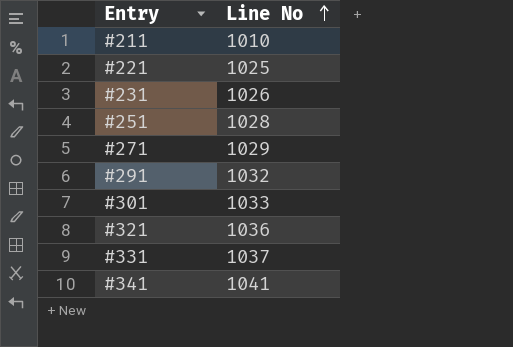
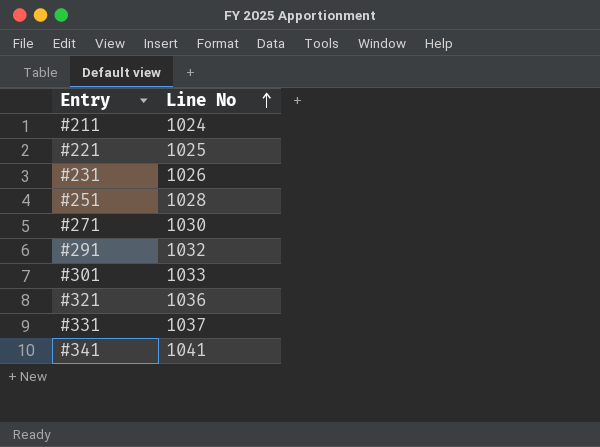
#211 | Line No: 1010 -> 1024
#271 | Line No: 1029 -> 1030

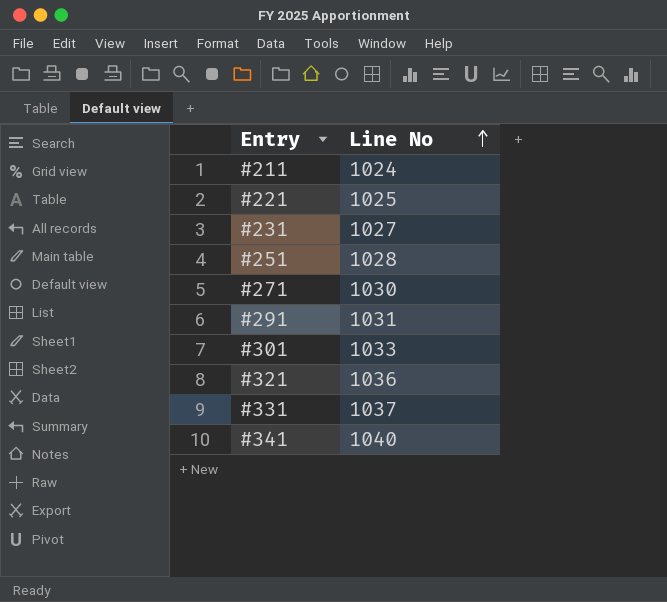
#231 | Line No: 1026 -> 1027
#291 | Line No: 1032 -> 1031
#341 | Line No: 1041 -> 1040

